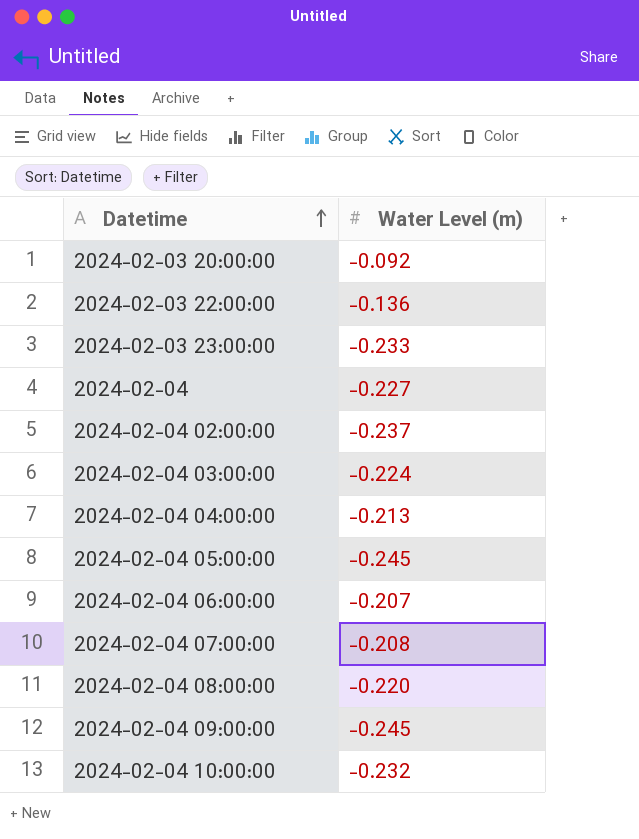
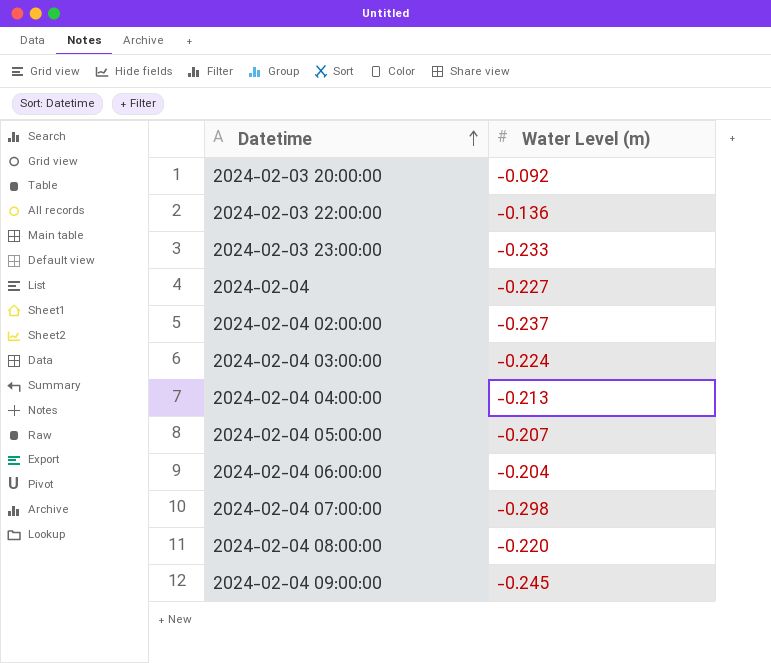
row 2024-02-04 10:00:00: -0.232 -> none
2024-02-04 05:00:00 | Water Level (m): -0.245 -> -0.207
2024-02-04 06:00:00 | Water Level (m): -0.207 -> -0.204
2024-02-04 07:00:00 | Water Level (m): -0.208 -> -0.298

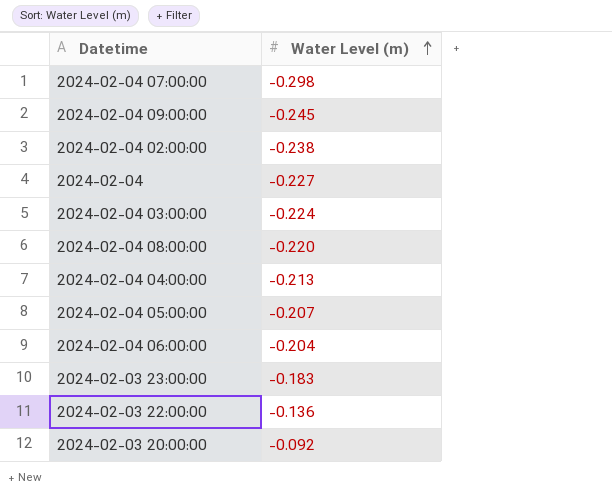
row order: Datetime ascending -> Water Level (m) ascending
2024-02-04 02:00:00 | Water Level (m): -0.237 -> -0.238
2024-02-03 23:00:00 | Water Level (m): -0.233 -> -0.183

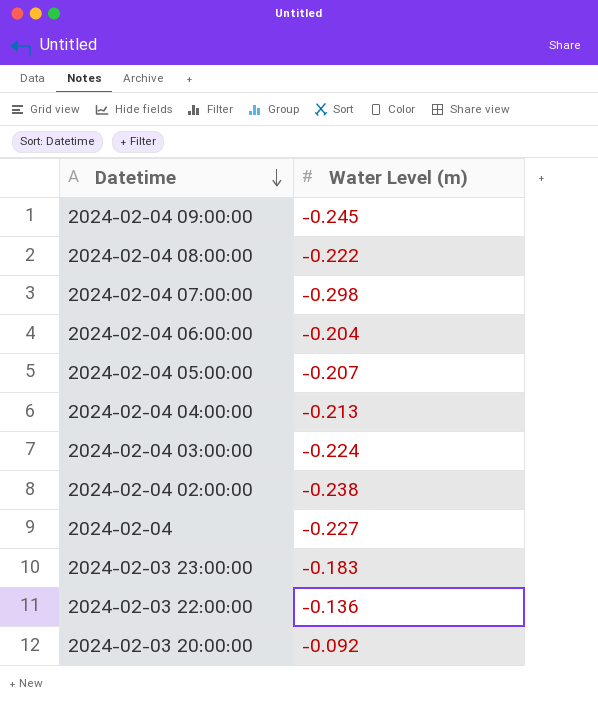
row order: Water Level (m) ascending -> Datetime descending
2024-02-04 08:00:00 | Water Level (m): -0.220 -> -0.222

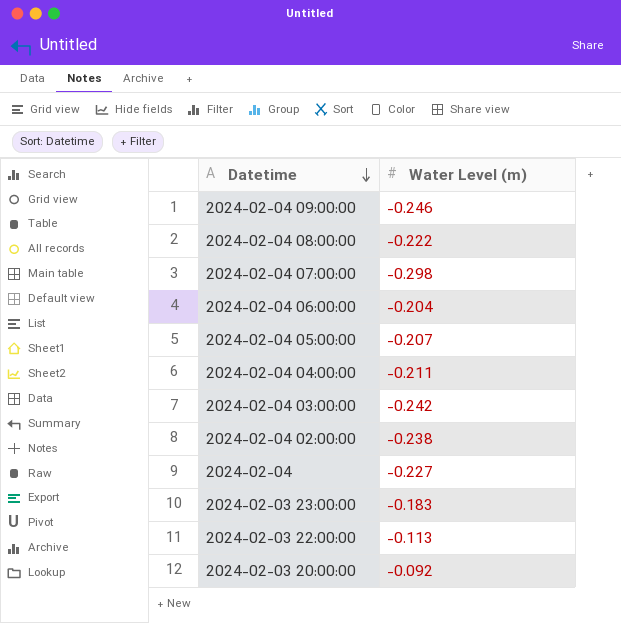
2024-02-04 09:00:00 | Water Level (m): -0.245 -> -0.246
2024-02-04 04:00:00 | Water Level (m): -0.213 -> -0.211
2024-02-04 03:00:00 | Water Level (m): -0.224 -> -0.242
2024-02-03 22:00:00 | Water Level (m): -0.136 -> -0.113

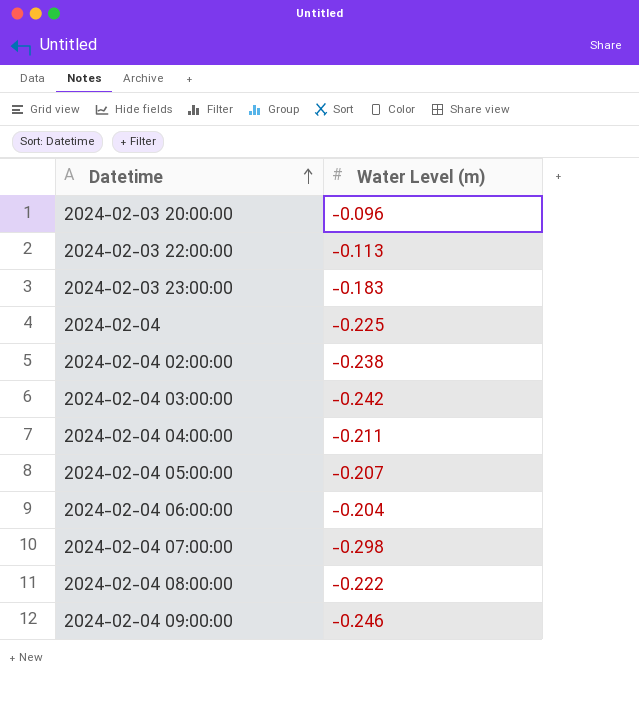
row order: Datetime descending -> Datetime ascending
2024-02-03 20:00:00 | Water Level (m): -0.092 -> -0.096
2024-02-04 | Water Level (m): -0.227 -> -0.225

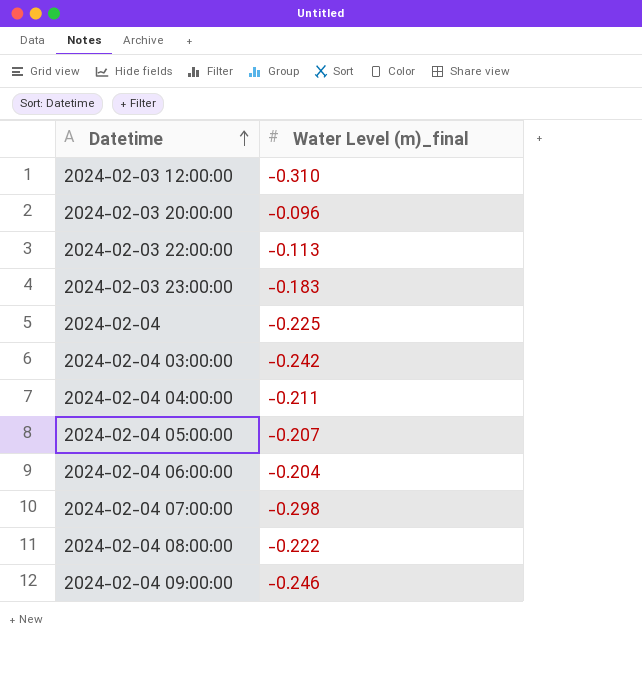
column name: Water Level (m) -> Water Level (m)_final
row 2024-02-04 02:00:00: -0.238 -> none
row 2024-02-03 12:00:00: none -> -0.310

